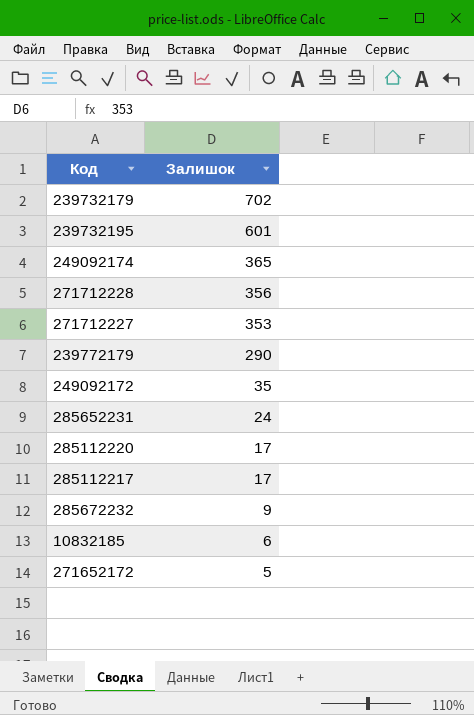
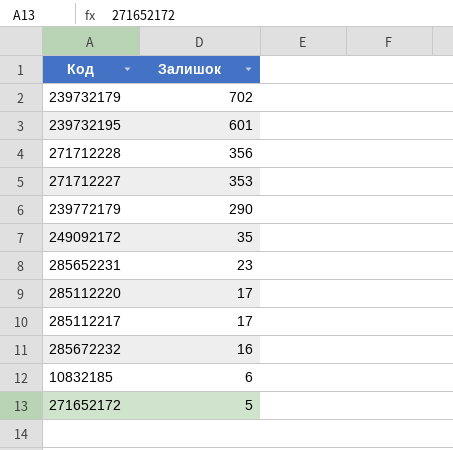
row 249092174: 365 -> none
285652231 | Залишок: 24 -> 23
285672232 | Залишок: 9 -> 16

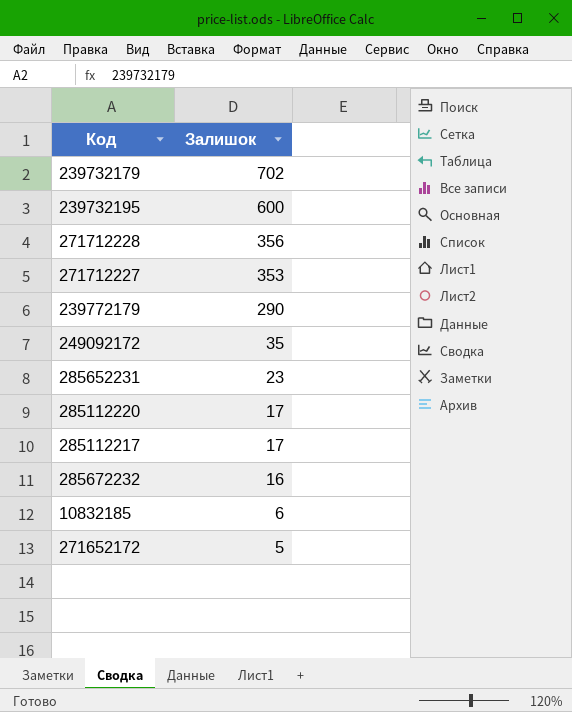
239732195 | Залишок: 601 -> 600

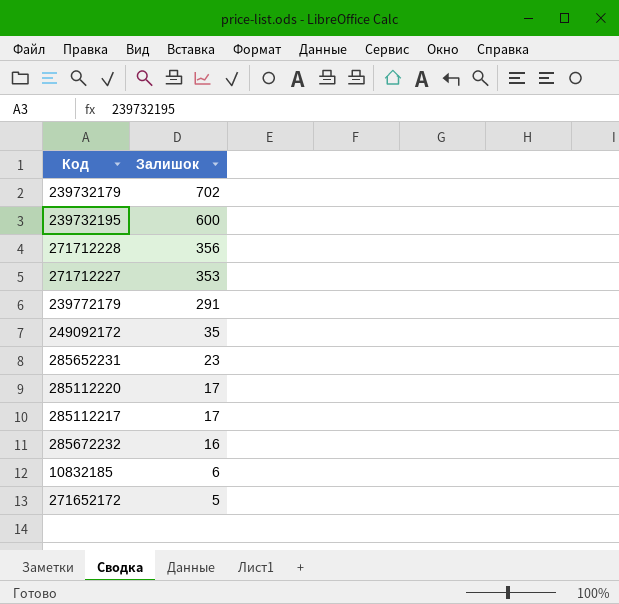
239772179 | Залишок: 290 -> 291

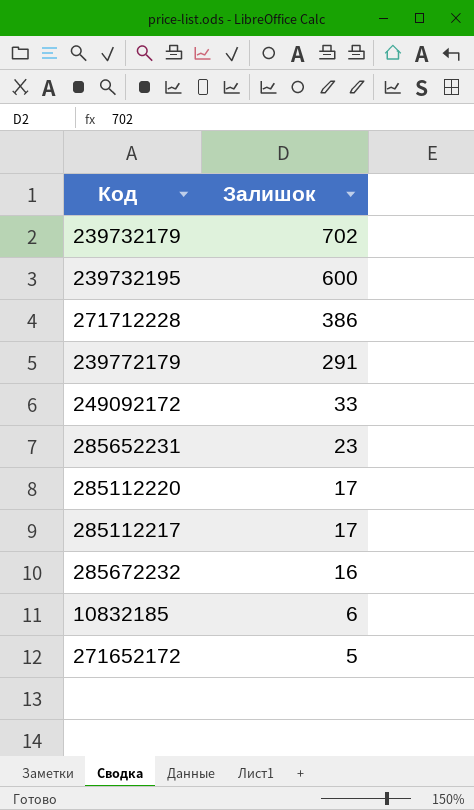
row 271712227: 353 -> none
271712228 | Залишок: 356 -> 386
249092172 | Залишок: 35 -> 33

